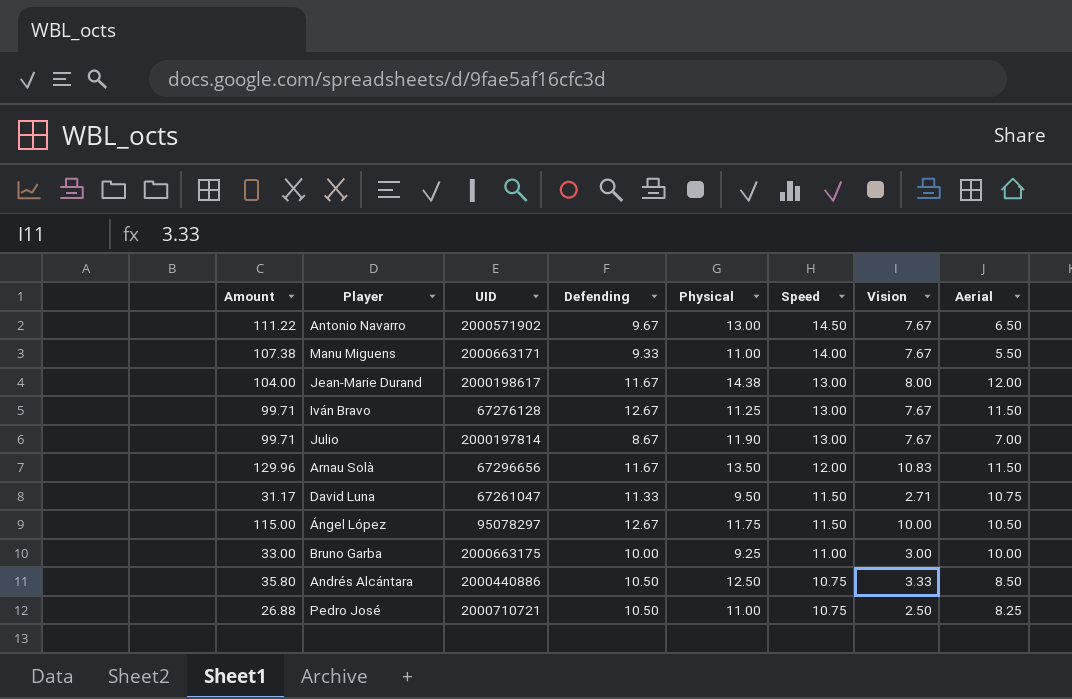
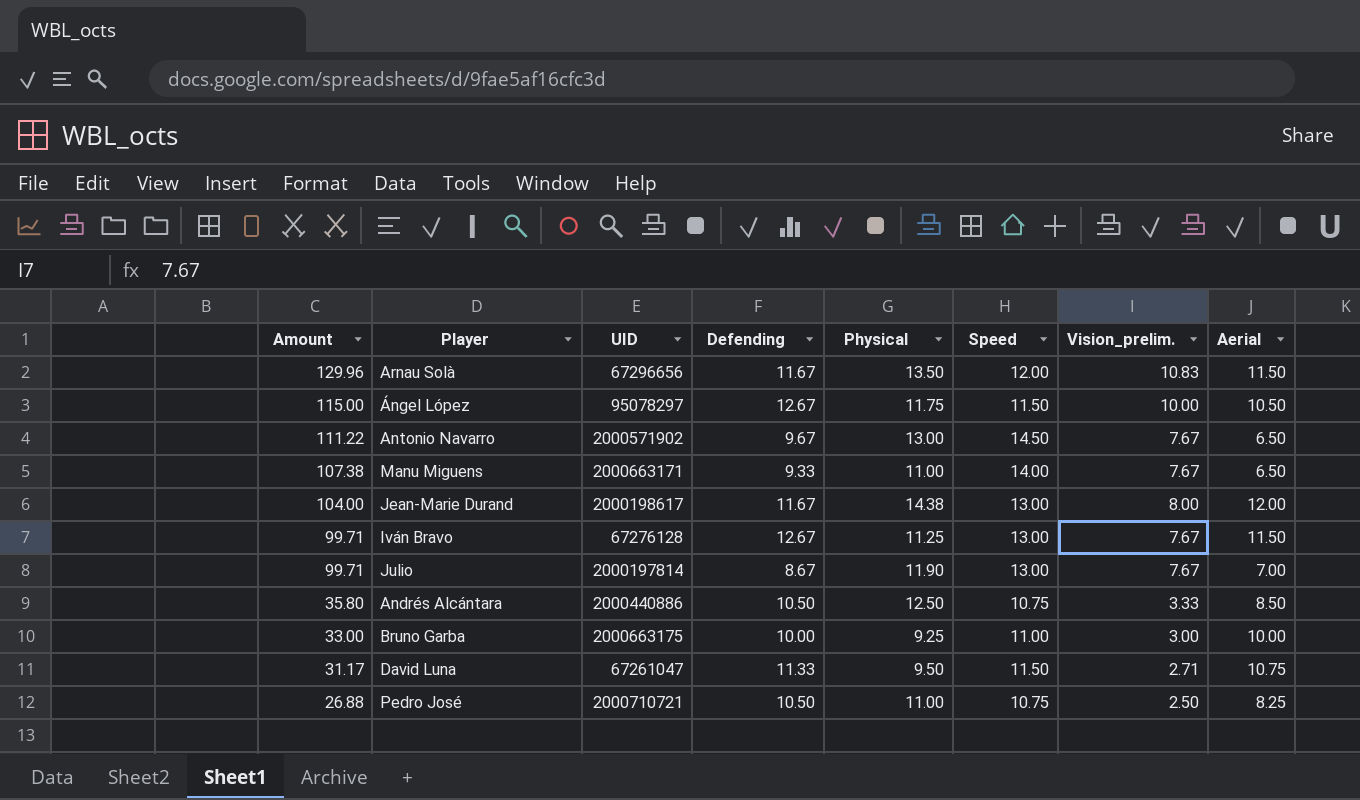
row order: Speed descending -> Amount descending
column name: Vision -> Vision_prelim.
Manu Miguens | Aerial: 5.50 -> 6.50

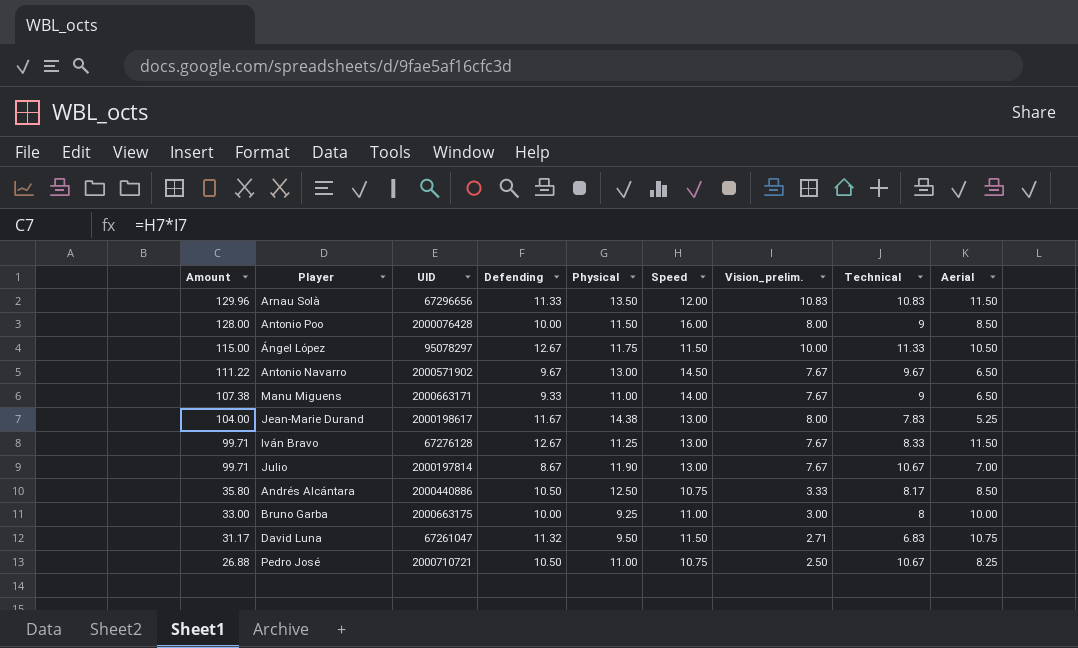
column Technical | position: none -> 8
Arnau Solà | Defending: 11.67 -> 11.33
row Antonio Poo: none -> 128.00 | 2000076428 | 10.00 | 11.50 | 16.00 | 8.00 | 9 | 8.50
Jean-Marie Durand | Aerial: 12.00 -> 5.25
David Luna | Defending: 11.33 -> 11.32

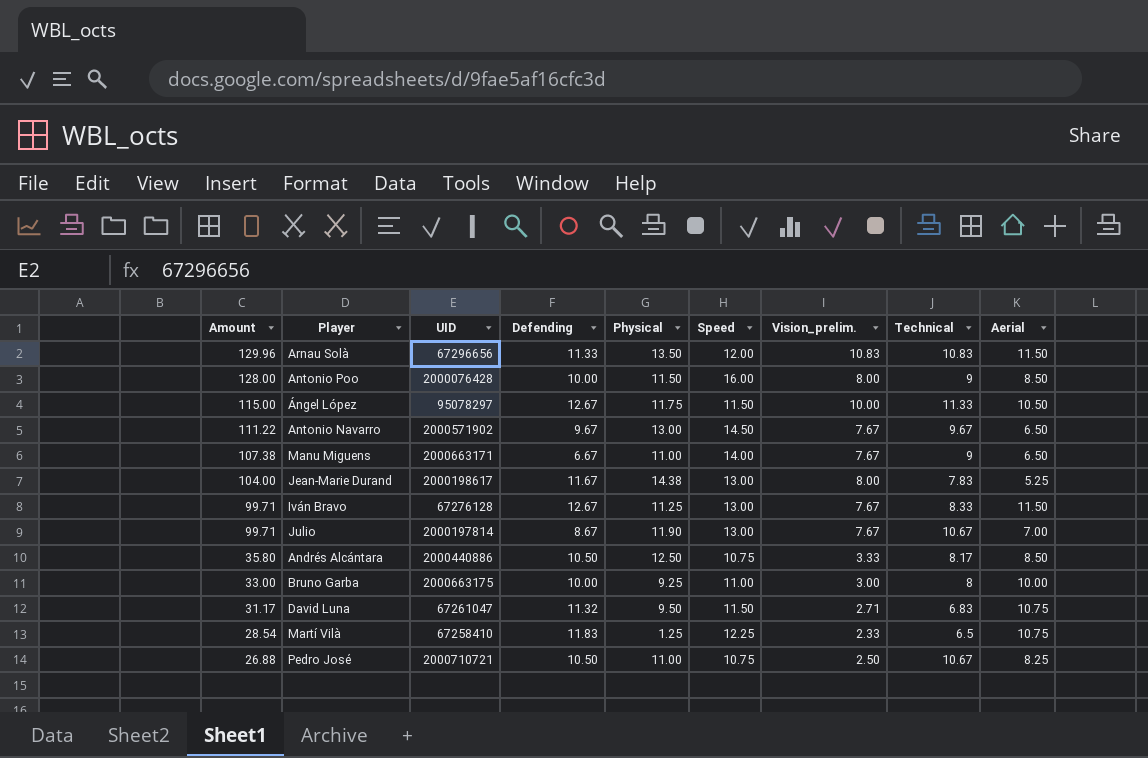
Manu Miguens | Defending: 9.33 -> 6.67
row Martí Vilà: none -> 28.54 | 67258410 | 11.83 | 1.25 | 12.25 | 2.33 | 6.5 | 10.75

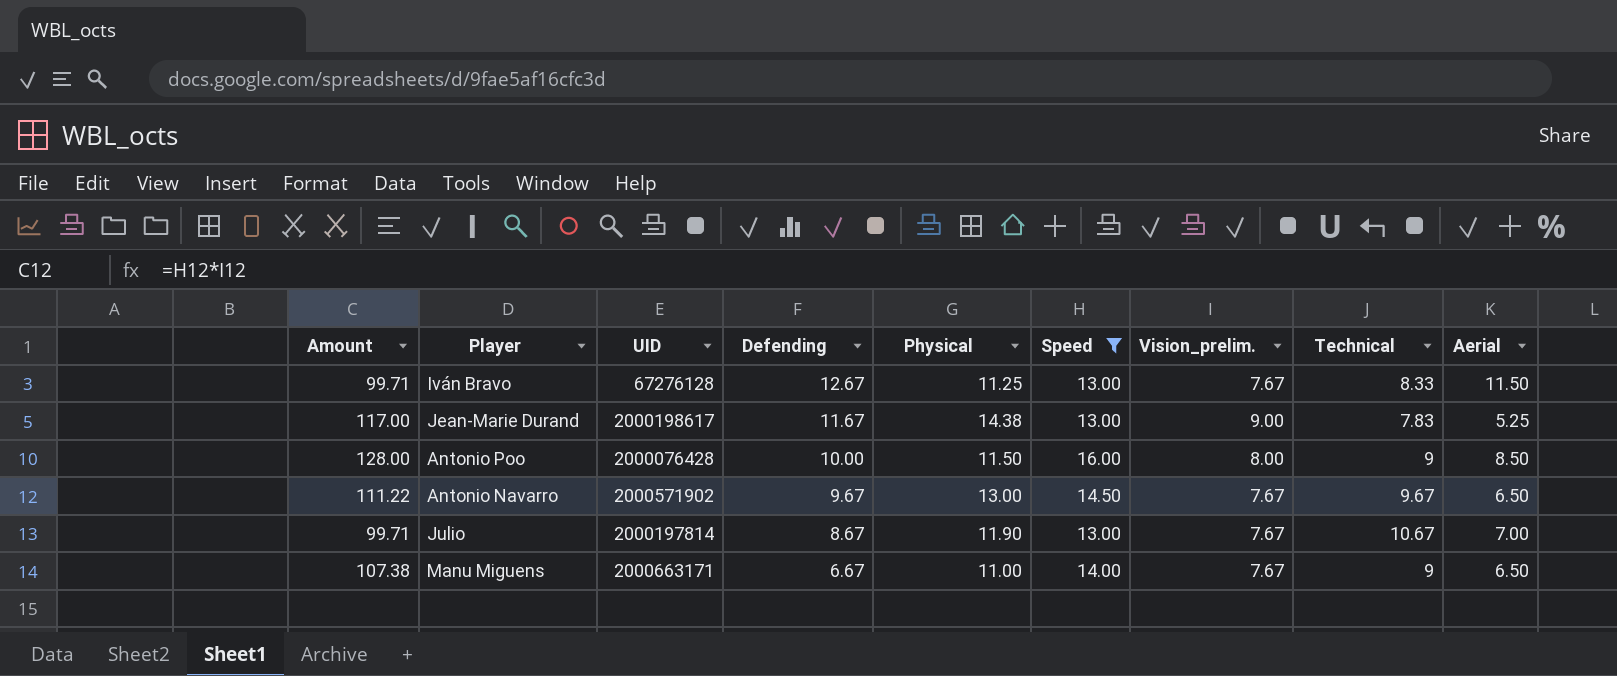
filter: none -> Speed >= 13.00
row order: Amount descending -> Defending descending
Jean-Marie Durand | Amount: 104.00 -> 117.00
Jean-Marie Durand | Vision_prelim.: 8.00 -> 9.00

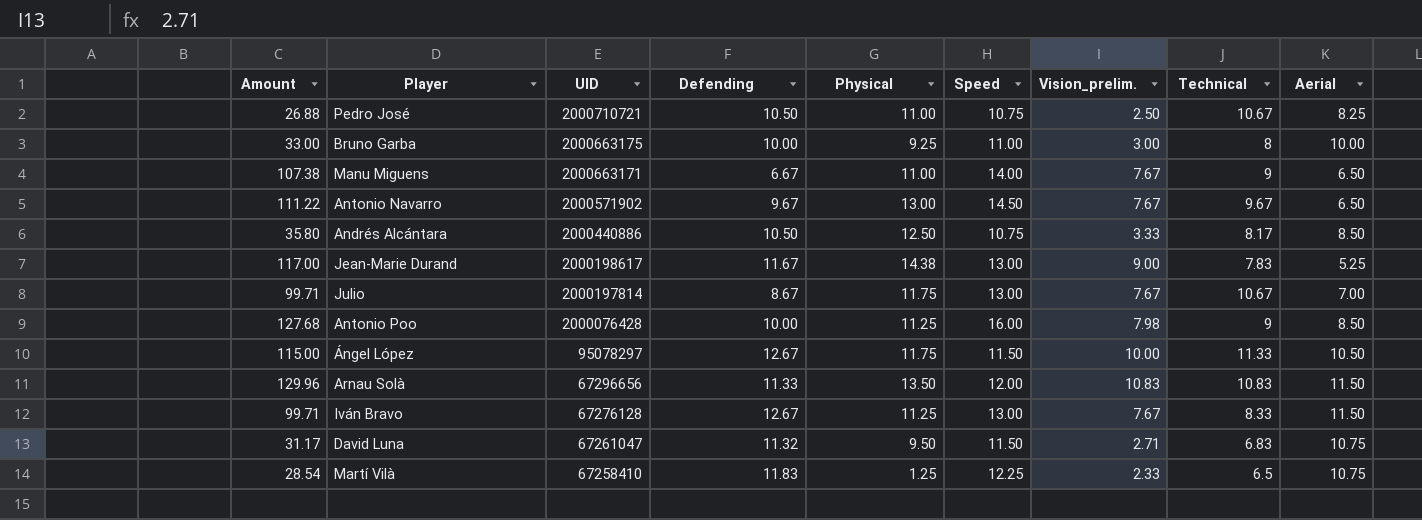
filter: Speed >= 13.00 -> none
row order: Defending descending -> UID descending
Julio | Physical: 11.90 -> 11.75
Antonio Poo | Amount: 128.00 -> 127.68
Antonio Poo | Physical: 11.50 -> 11.25
Antonio Poo | Vision_prelim.: 8.00 -> 7.98

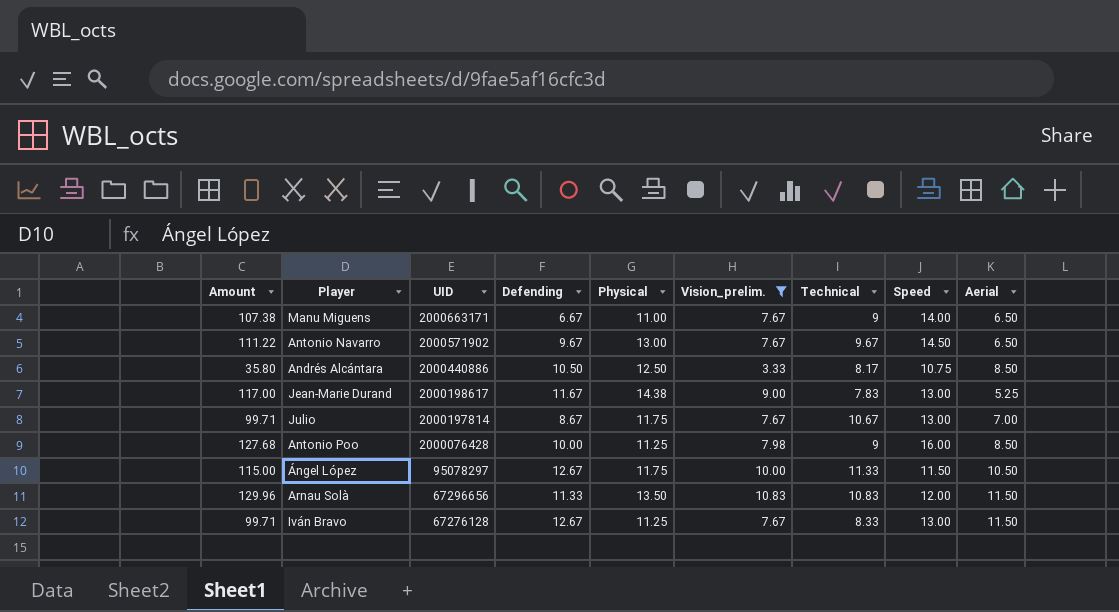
filter: none -> Vision_prelim. >= 3.33
column Speed | position: 6 -> 8

